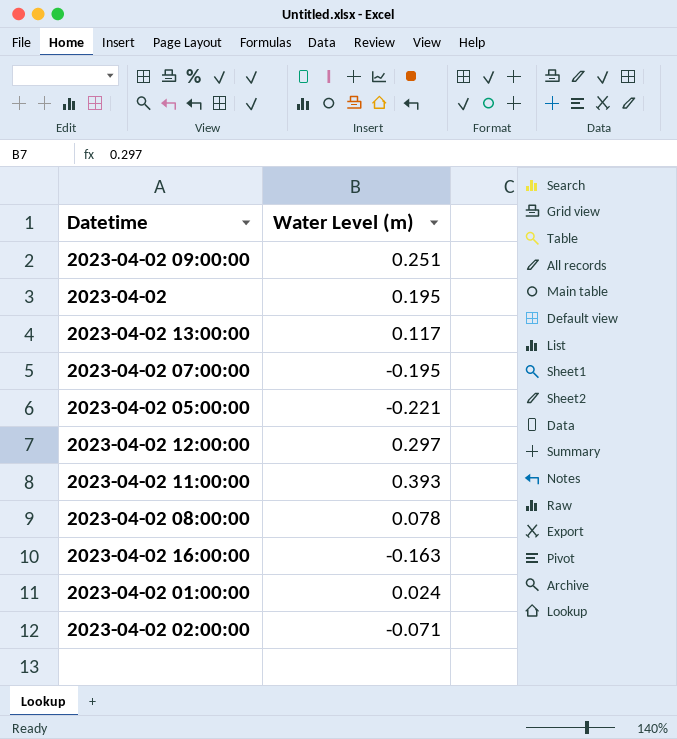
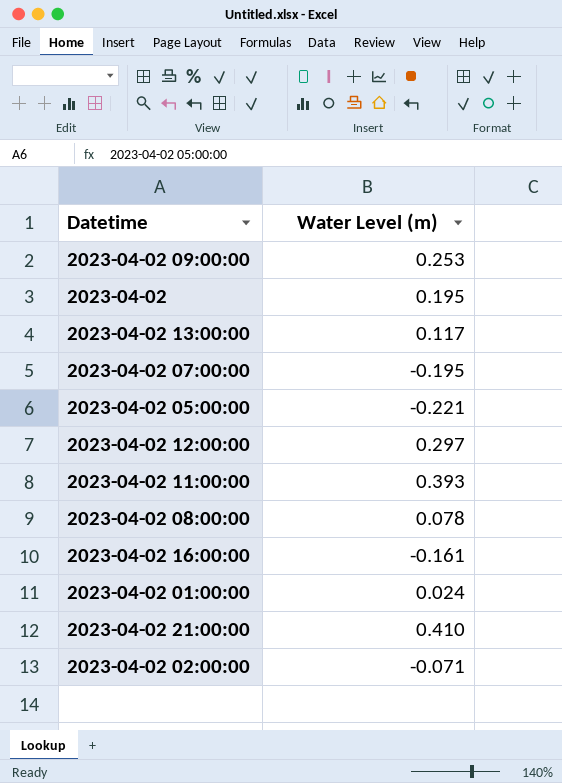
2023-04-02 09:00:00 | Water Level (m): 0.251 -> 0.253
2023-04-02 16:00:00 | Water Level (m): -0.163 -> -0.161
row 2023-04-02 21:00:00: none -> 0.410

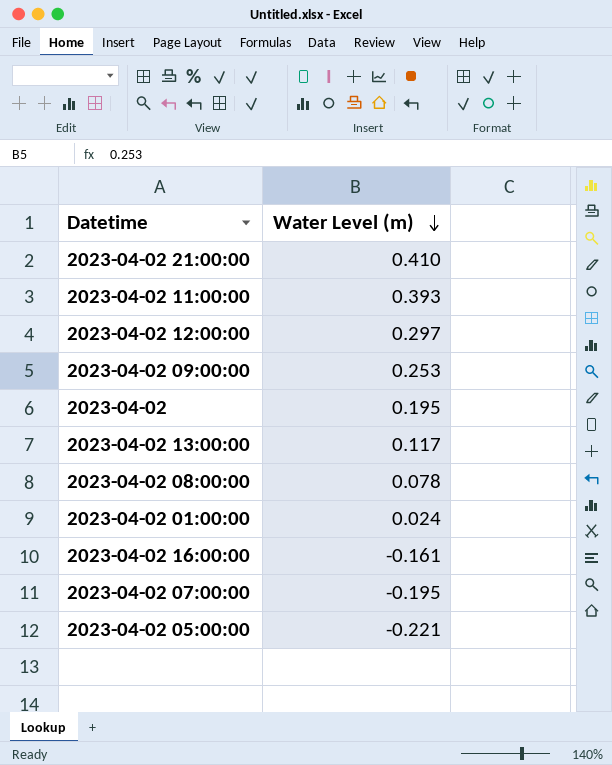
row order: none -> Water Level (m) descending
row 2023-04-02 02:00:00: -0.071 -> none

